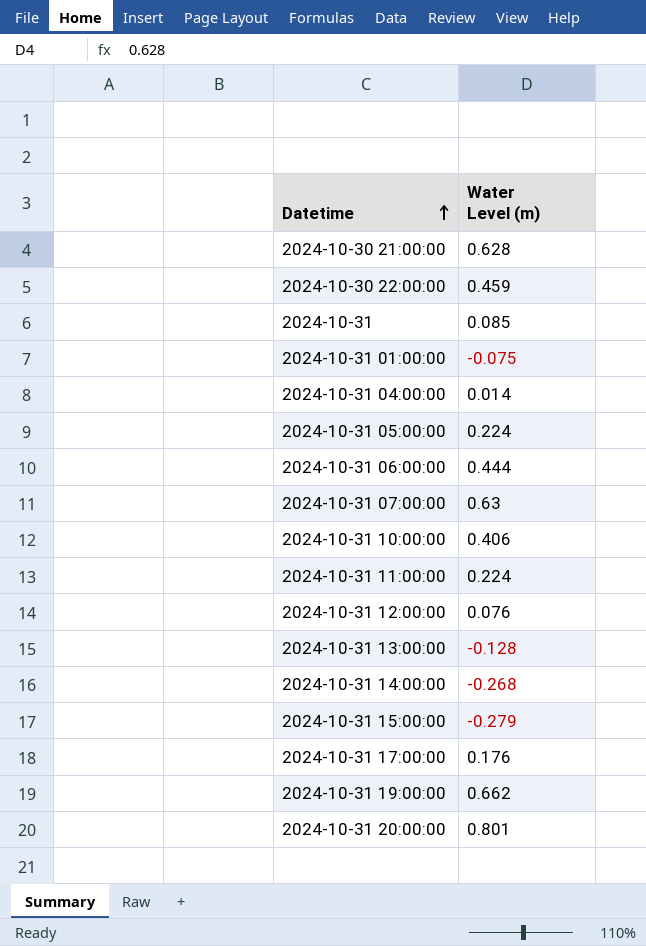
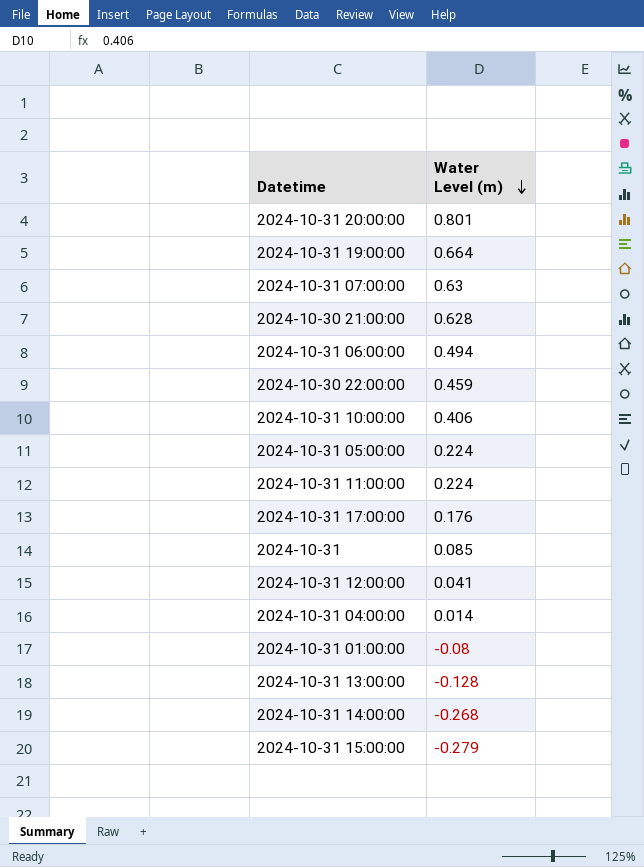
row order: Datetime ascending -> Water Level (m) descending
2024-10-31 19:00:00 | Water Level (m): 0.662 -> 0.664
2024-10-31 06:00:00 | Water Level (m): 0.444 -> 0.494
2024-10-31 12:00:00 | Water Level (m): 0.076 -> 0.041
2024-10-31 01:00:00 | Water Level (m): -0.075 -> -0.08

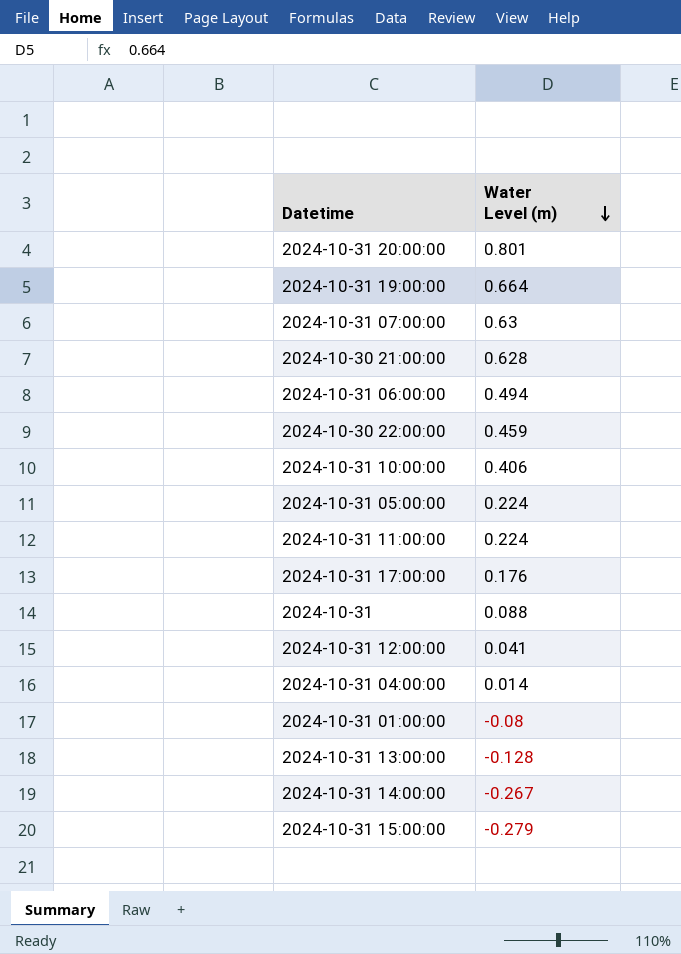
2024-10-31 | Water Level (m): 0.085 -> 0.088
2024-10-31 14:00:00 | Water Level (m): -0.268 -> -0.267

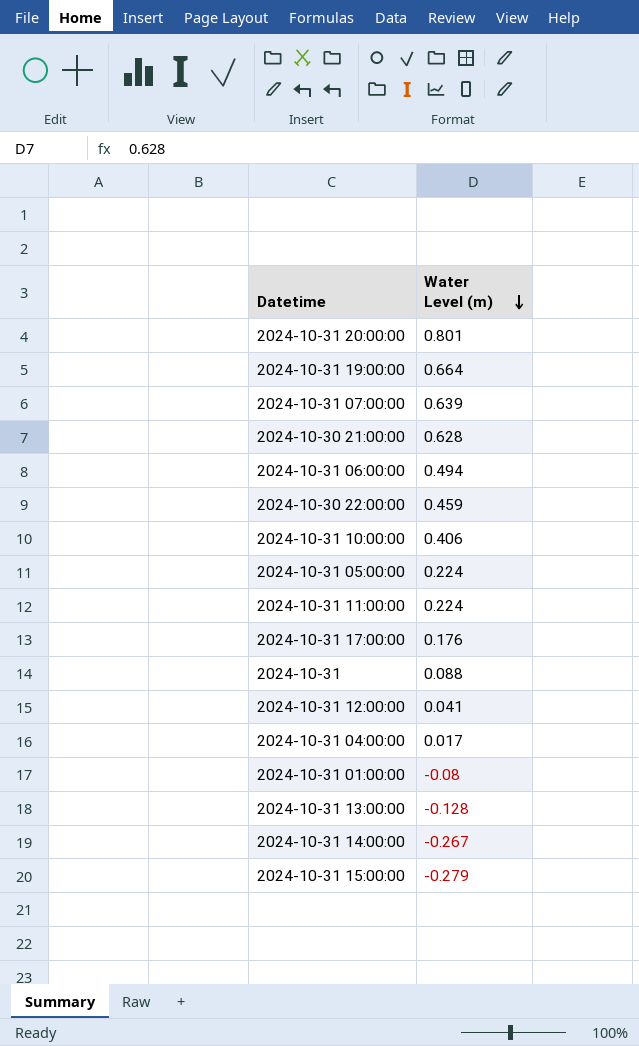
2024-10-31 07:00:00 | Water Level (m): 0.63 -> 0.639
2024-10-31 04:00:00 | Water Level (m): 0.014 -> 0.017

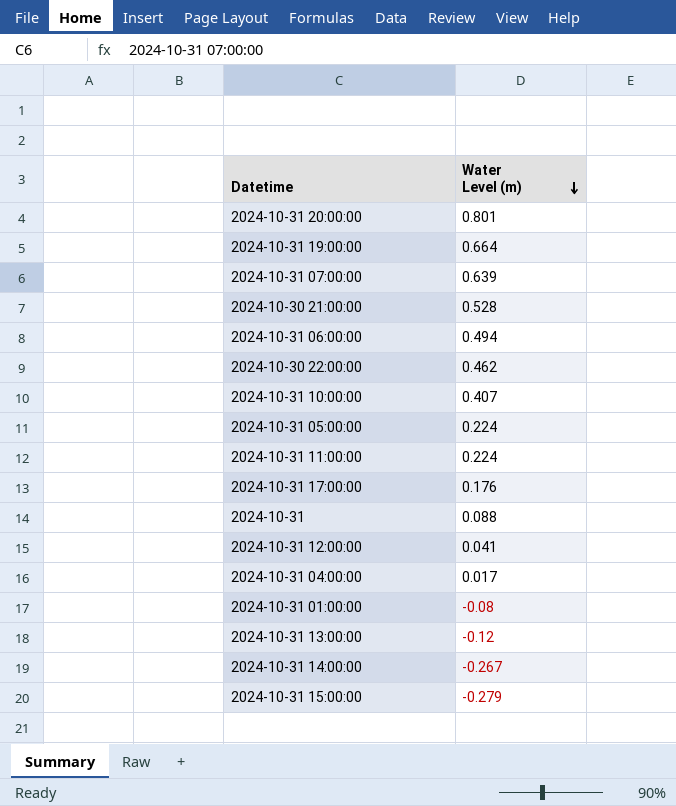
2024-10-30 21:00:00 | Water Level (m): 0.628 -> 0.528
2024-10-30 22:00:00 | Water Level (m): 0.459 -> 0.462
2024-10-31 10:00:00 | Water Level (m): 0.406 -> 0.407
2024-10-31 13:00:00 | Water Level (m): -0.128 -> -0.12

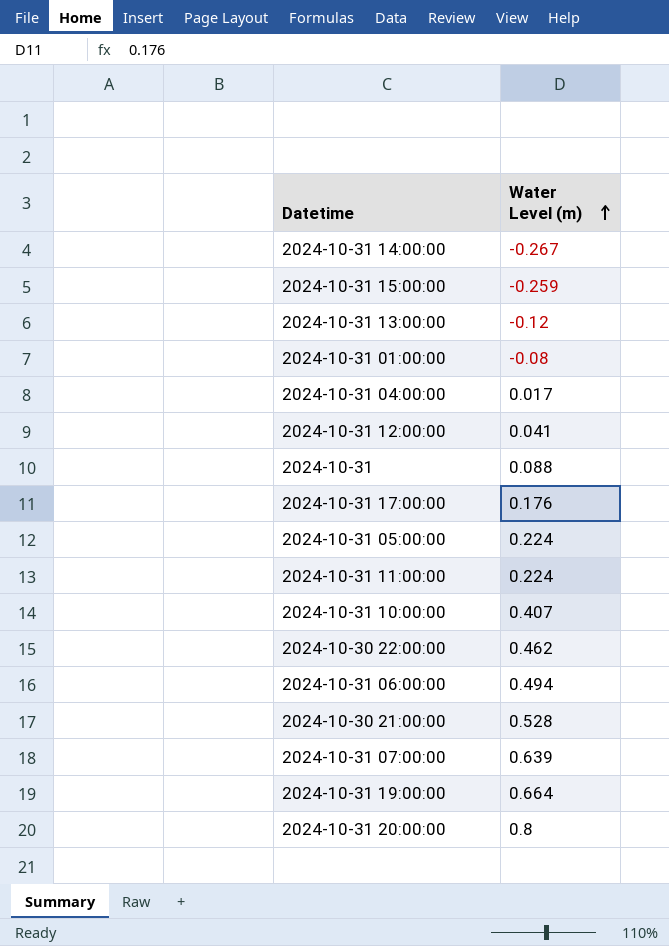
row order: Water Level (m) descending -> Water Level (m) ascending
2024-10-31 15:00:00 | Water Level (m): -0.279 -> -0.259
2024-10-31 20:00:00 | Water Level (m): 0.801 -> 0.8

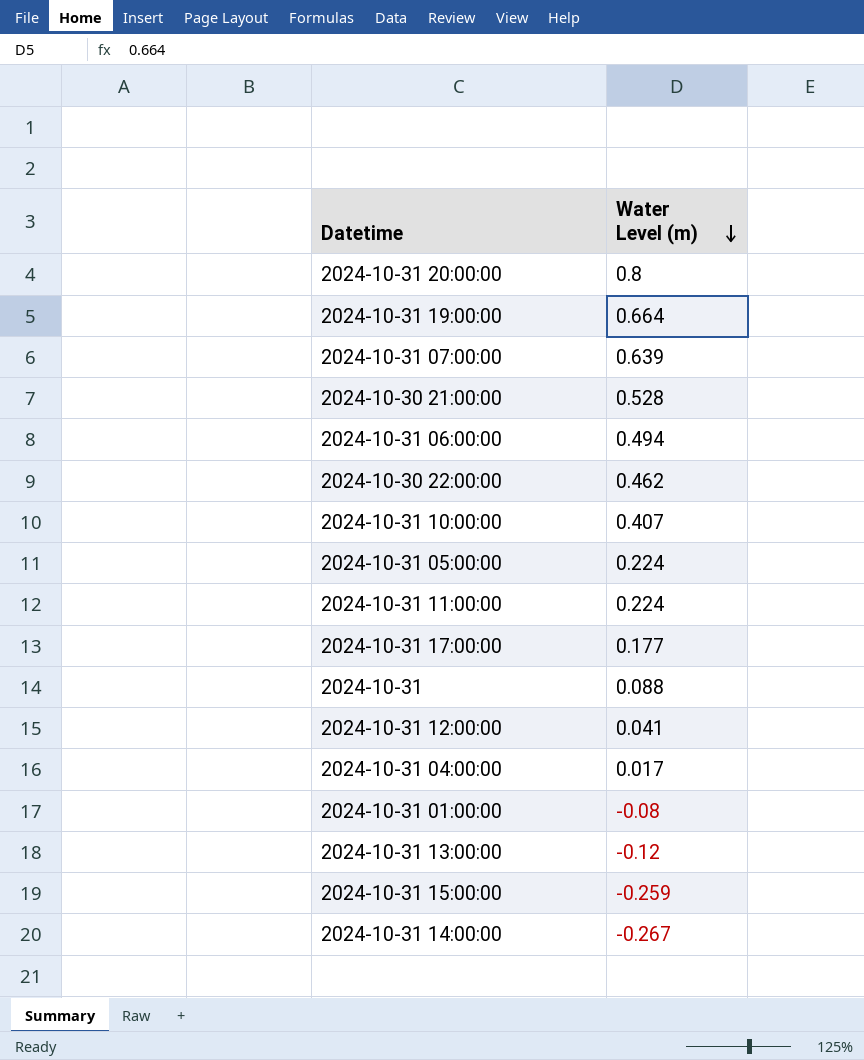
row order: Water Level (m) ascending -> Water Level (m) descending
2024-10-31 17:00:00 | Water Level (m): 0.176 -> 0.177

